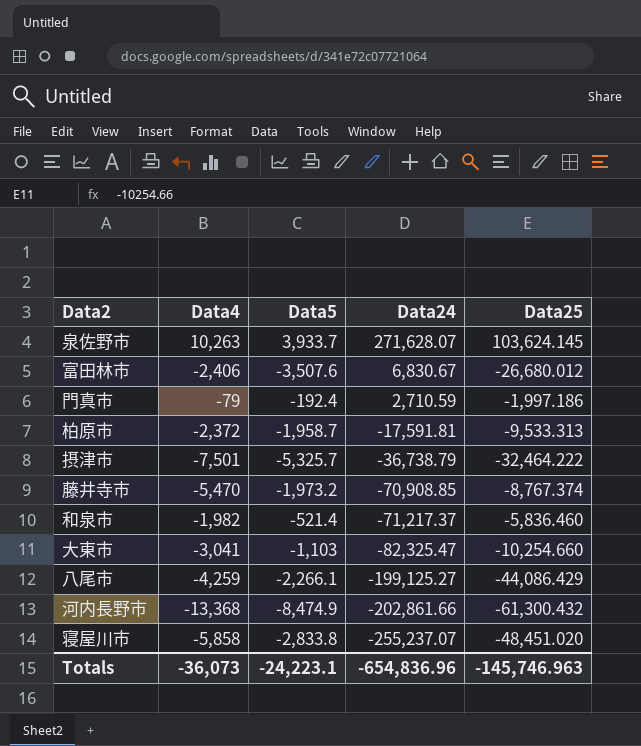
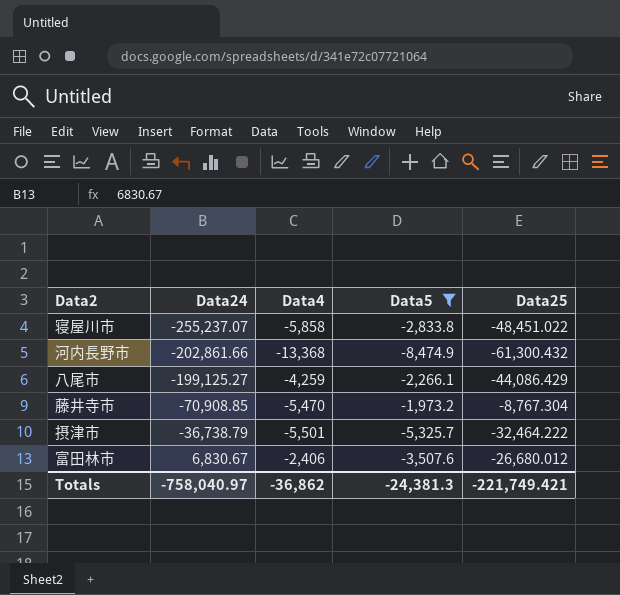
filter: none -> Data5 <= -1,973.2
row order: Data24 descending -> Data24 ascending
column Data24 | position: 4 -> 2
寝屋川市 | Data25: -48,451.020 -> -48,451.022
藤井寺市 | Data25: -8,767.374 -> -8,767.304
摂津市 | Data4: -7,501 -> -5,501
Totals | Data24: -654,836.96 -> -758,040.97
Totals | Data4: -36,073 -> -36,862
Totals | Data5: -24,223.1 -> -24,381.3
Totals | Data25: -145,746.963 -> -221,749.421

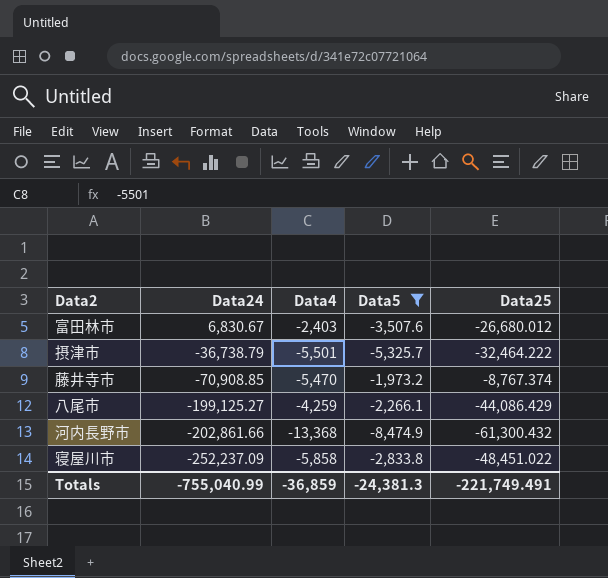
row order: Data24 ascending -> Data24 descending
富田林市 | Data4: -2,406 -> -2,403
藤井寺市 | Data25: -8,767.304 -> -8,767.374
寝屋川市 | Data24: -255,237.07 -> -252,237.09
Totals | Data24: -758,040.97 -> -755,040.99
Totals | Data4: -36,862 -> -36,859
Totals | Data25: -221,749.421 -> -221,749.491

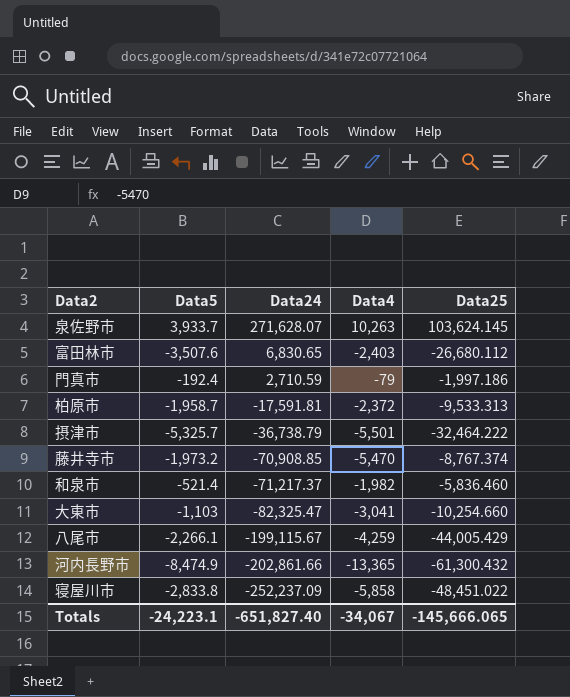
filter: Data5 <= -1,973.2 -> none
column Data5 | position: 4 -> 2
富田林市 | Data24: 6,830.67 -> 6,830.65
富田林市 | Data25: -26,680.012 -> -26,680.112
八尾市 | Data24: -199,125.27 -> -199,115.67
八尾市 | Data25: -44,086.429 -> -44,005.429
河内長野市 | Data4: -13,368 -> -13,365
Totals | Data5: -24,381.3 -> -24,223.1
Totals | Data24: -755,040.99 -> -651,827.40
Totals | Data4: -36,859 -> -34,067
Totals | Data25: -221,749.491 -> -145,666.065

